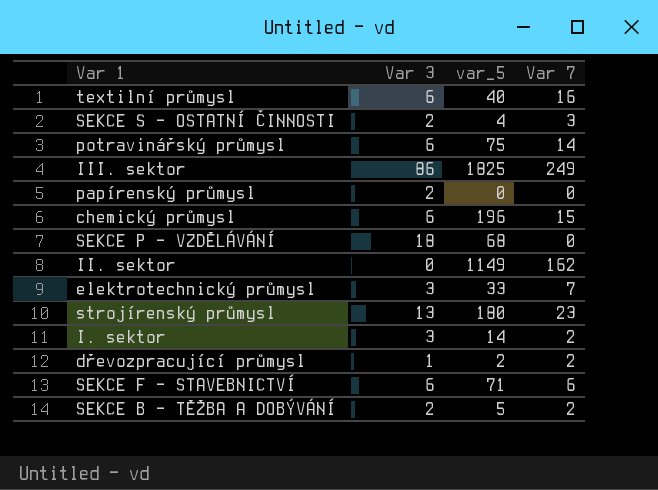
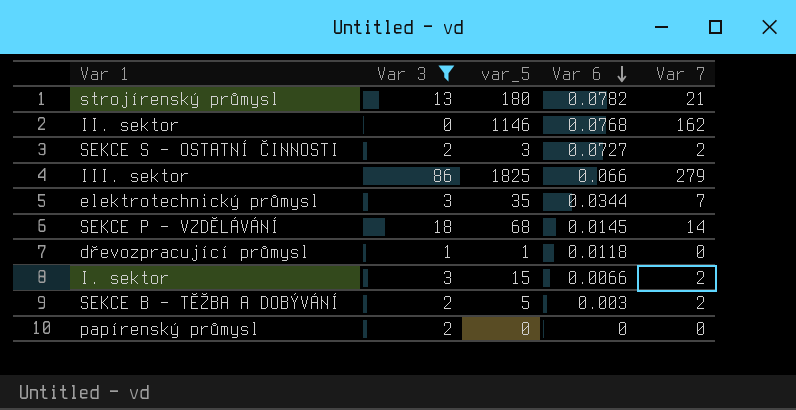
filter: none -> Var 3 != 6
row order: none -> Var 6 descending
column Var 6 | position: none -> 4
strojírenský průmysl | Var 7: 23 -> 21
II. sektor | var_5: 1149 -> 1146
SEKCE S - OSTATNÍ ČINNOSTI | var_5: 4 -> 3
SEKCE S - OSTATNÍ ČINNOSTI | Var 7: 3 -> 2
III. sektor | Var 7: 249 -> 279
elektrotechnický průmysl | var_5: 33 -> 35
SEKCE P – VZDĚLÁVÁNÍ | Var 7: 0 -> 14
dřevozpracující průmysl | var_5: 2 -> 1
dřevozpracující průmysl | Var 7: 2 -> 0
I. sektor | var_5: 14 -> 15

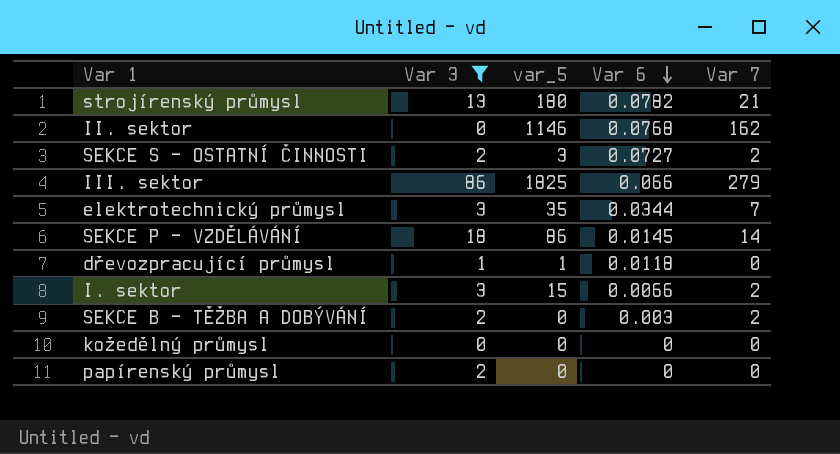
SEKCE P – VZDĚLÁVÁNÍ | var_5: 68 -> 86
SEKCE B - TĚŽBA A DOBÝVÁNÍ | var_5: 5 -> 0
row kožedělný průmysl: none -> 0 | 0 | 0 | 0

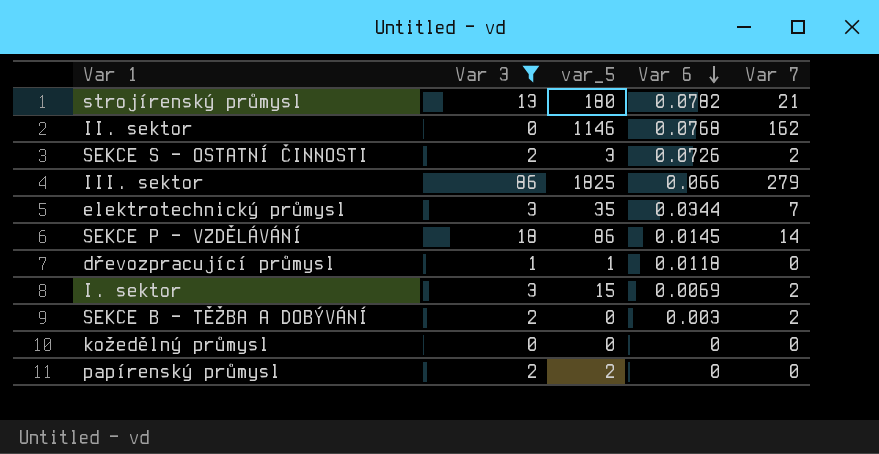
SEKCE S - OSTATNÍ ČINNOSTI | Var 6: 0.0727 -> 0.0726
I. sektor | Var 6: 0.0066 -> 0.0069
papírenský průmysl | var_5: 0 -> 2

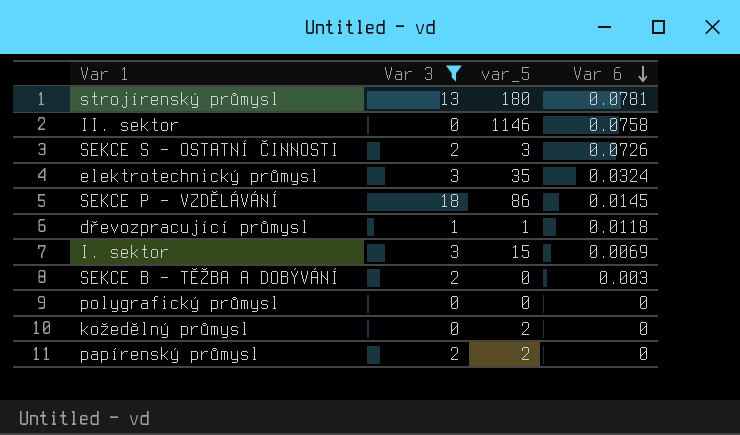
column Var 7 | position: 5 -> none
row III. sektor: 86 | 1825 | 0.066 | 279 -> none
strojírenský průmysl | Var 6: 0.0782 -> 0.0781
II. sektor | Var 6: 0.0768 -> 0.0758
elektrotechnický průmysl | Var 6: 0.0344 -> 0.0324
row polygrafický průmysl: none -> 0 | 0 | 0
kožedělný průmysl | var_5: 0 -> 2

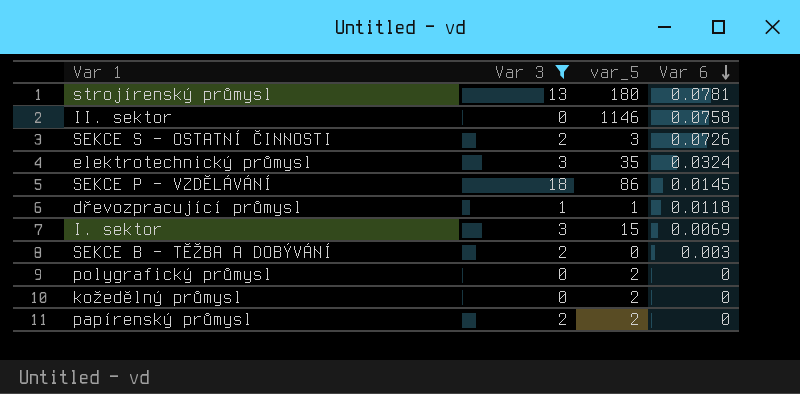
polygrafický průmysl | var_5: 0 -> 2

